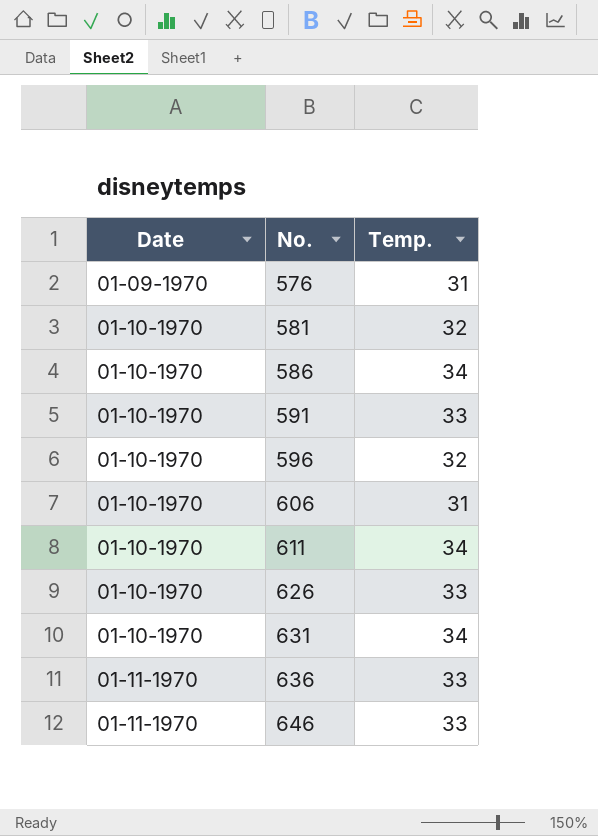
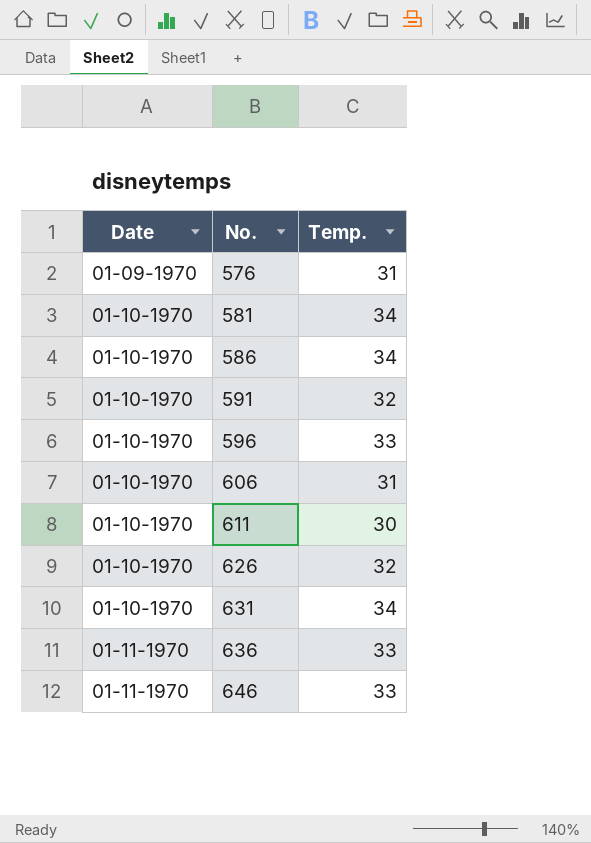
581 | Temp.: 32 -> 34
591 | Temp.: 33 -> 32
596 | Temp.: 32 -> 33
611 | Temp.: 34 -> 30
626 | Temp.: 33 -> 32

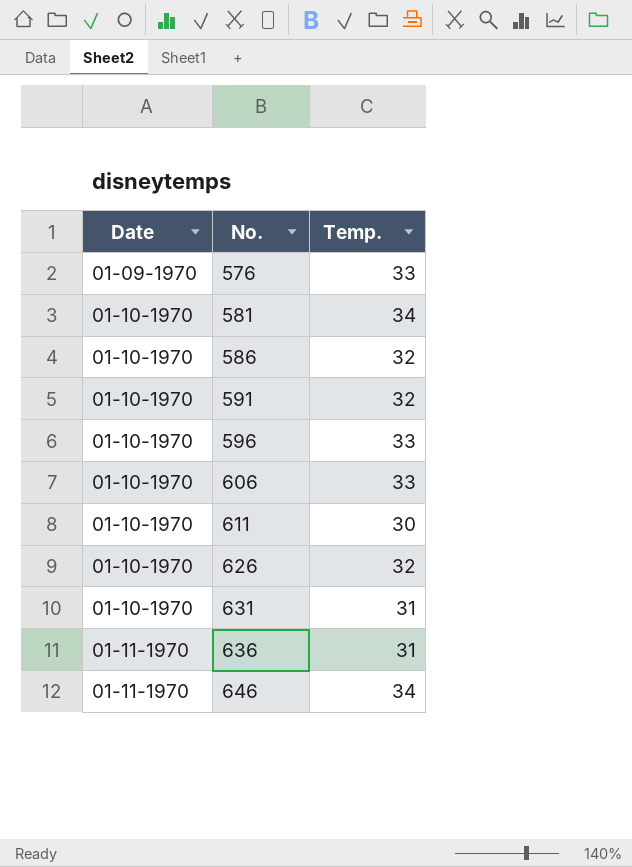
576 | Temp.: 31 -> 33
586 | Temp.: 34 -> 32
606 | Temp.: 31 -> 33
631 | Temp.: 34 -> 31
636 | Temp.: 33 -> 31
646 | Temp.: 33 -> 34

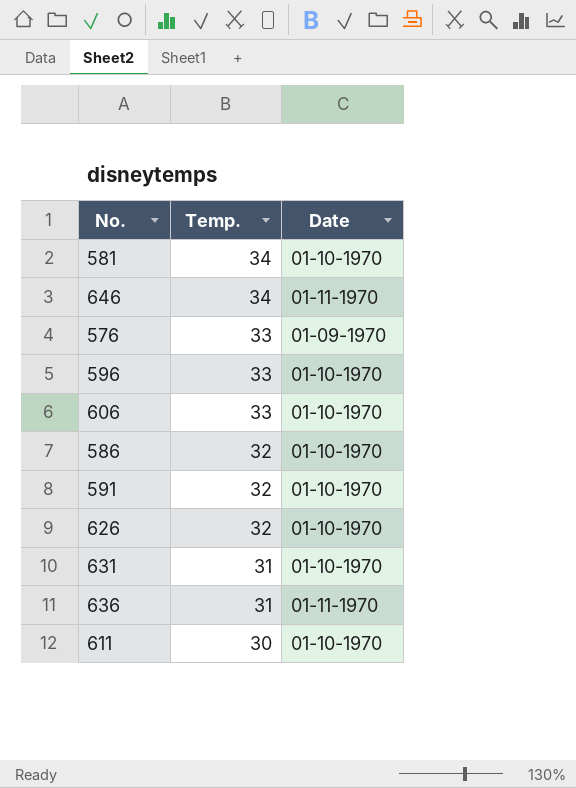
row order: Date ascending -> Temp. descending
column Date | position: 1 -> 3

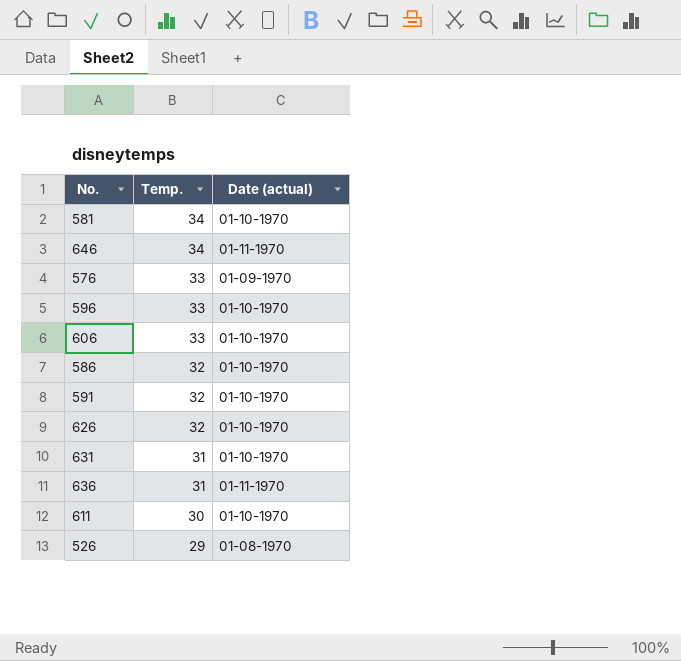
column name: Date -> Date (actual)
row 526: none -> 29 | 01-08-1970

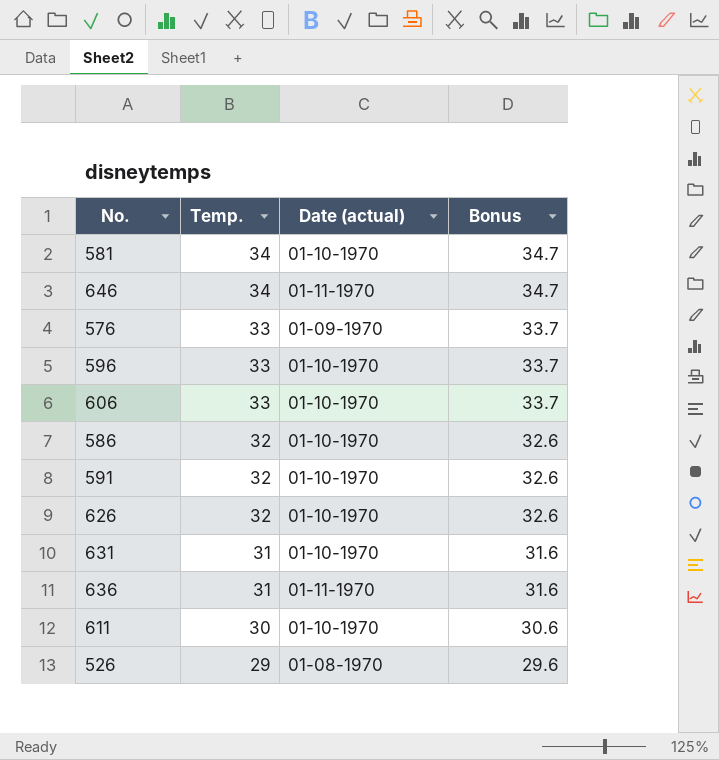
column Bonus | formula: none -> [Temp.] * 1.02

